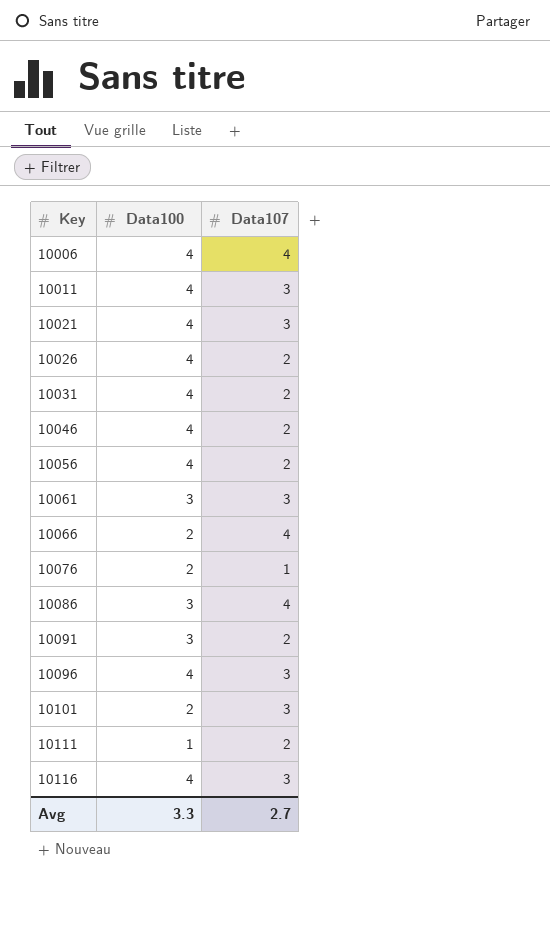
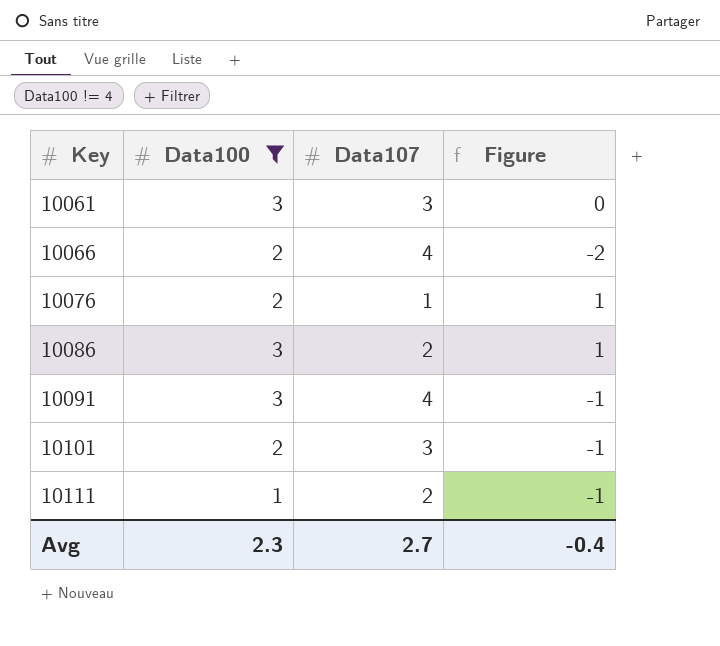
filter: none -> Data100 != 4
column Figure | formula: none -> [Data100] - [Data107]
10086 | Data107: 4 -> 2
10091 | Data107: 2 -> 4
Avg | Data100: 3.3 -> 2.3

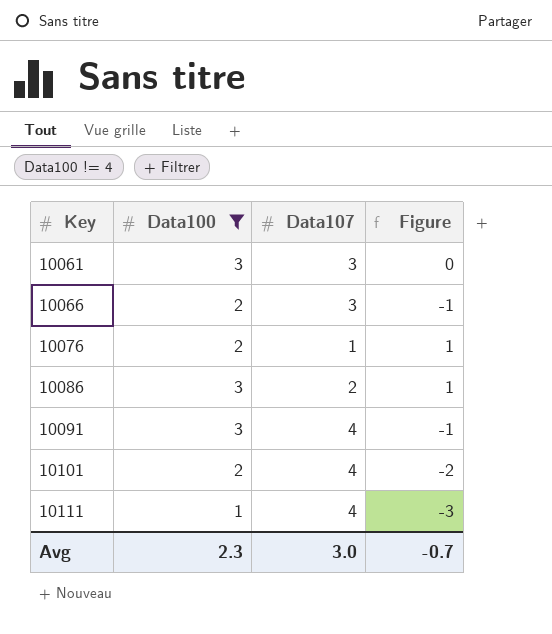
10066 | Data107: 4 -> 3
10066 | Figure: -2 -> -1
10101 | Data107: 3 -> 4
10101 | Figure: -1 -> -2
10111 | Data107: 2 -> 4
10111 | Figure: -1 -> -3
Avg | Data107: 2.7 -> 3.0
Avg | Figure: -0.4 -> -0.7

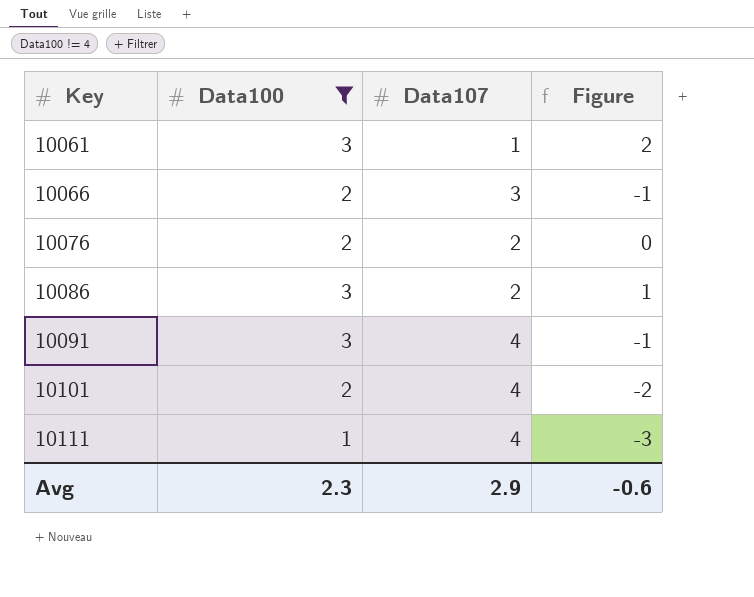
10061 | Data107: 3 -> 1
10061 | Figure: 0 -> 2
10076 | Data107: 1 -> 2
10076 | Figure: 1 -> 0
Avg | Data107: 3.0 -> 2.9
Avg | Figure: -0.7 -> -0.6

